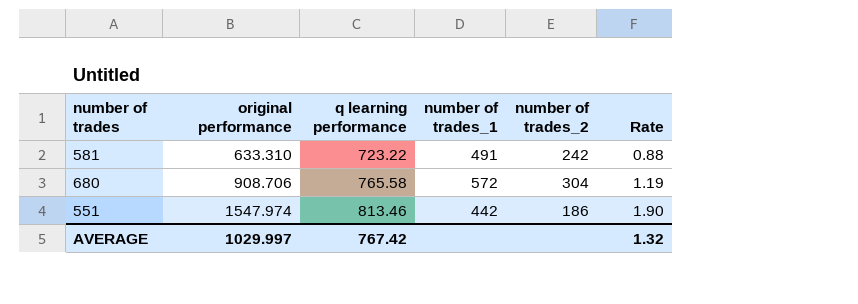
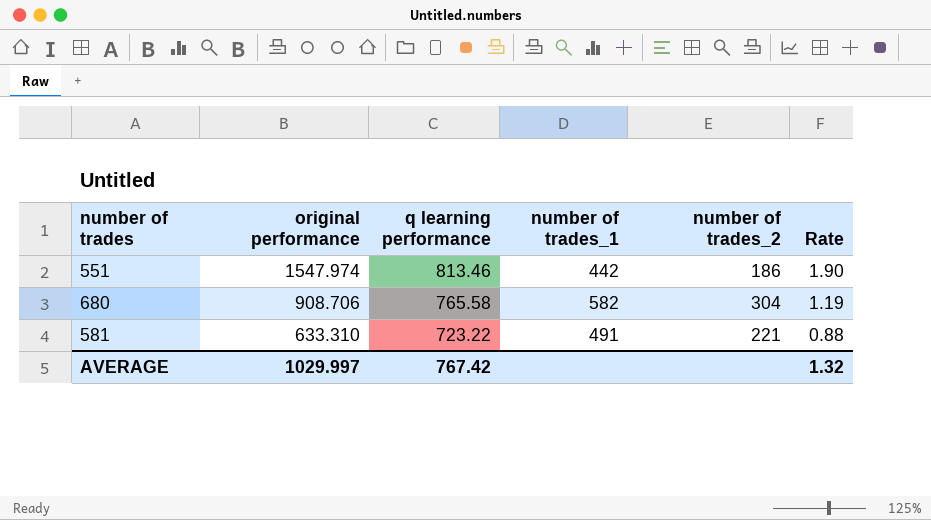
row order: original performance ascending -> original performance descending
680 | number of trades_1: 572 -> 582
581 | number of trades_2: 242 -> 221

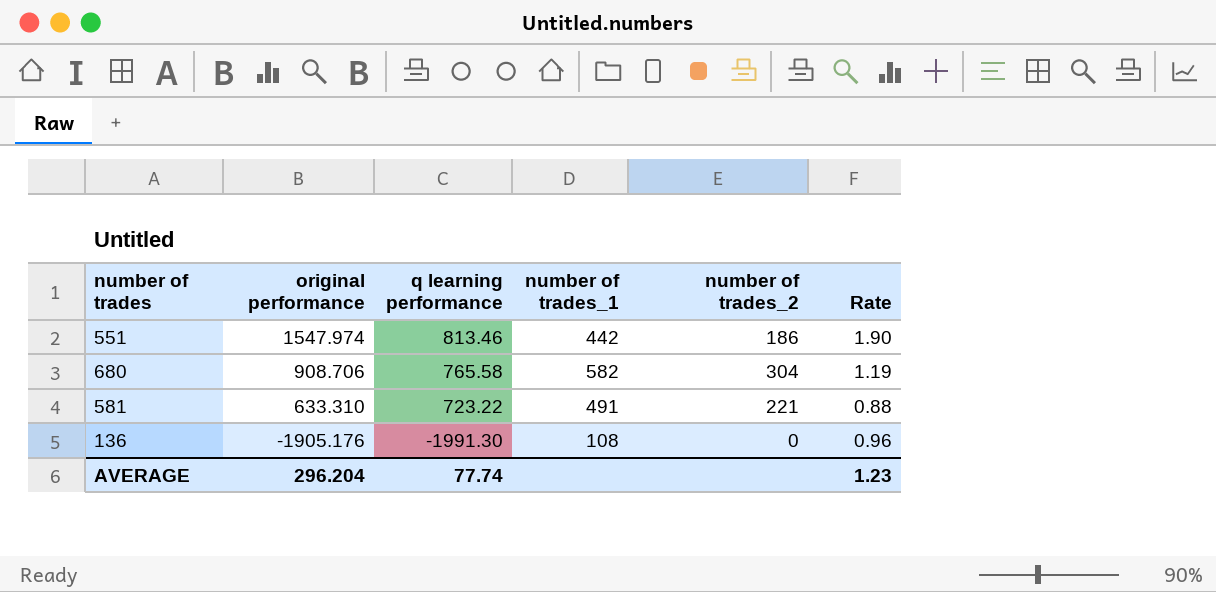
row 136: none -> -1905.176 | -1991.30 | 108 | 0 | 0.96
AVERAGE | original performance: 1029.997 -> 296.204
AVERAGE | q learning performance: 767.42 -> 77.74
AVERAGE | Rate: 1.32 -> 1.23

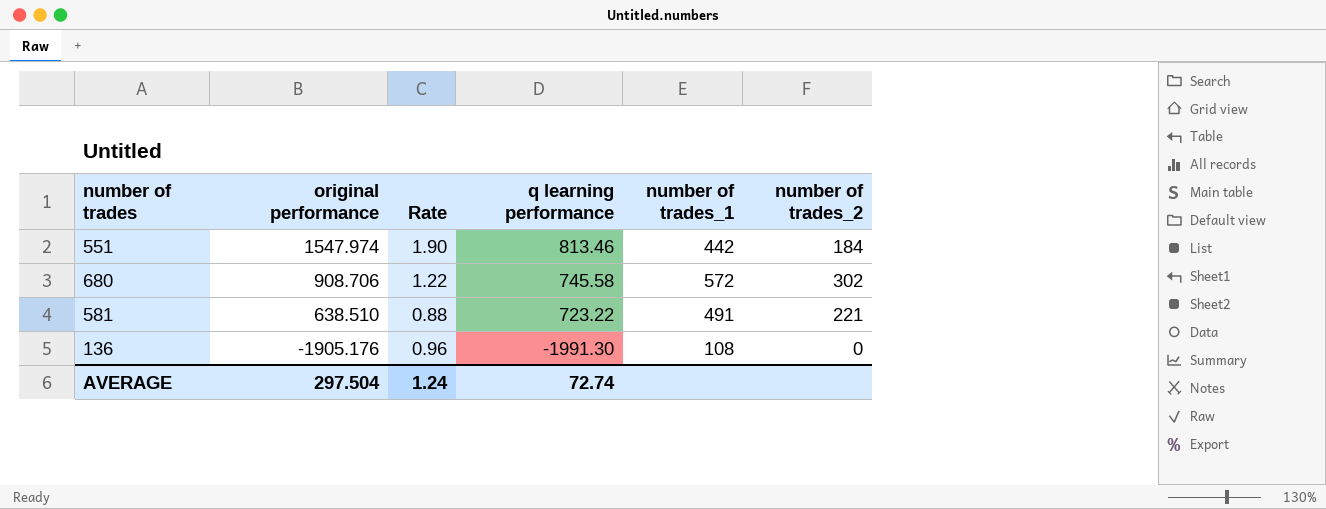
column Rate | position: 6 -> 3
551 | number of trades_2: 186 -> 184
680 | Rate: 1.19 -> 1.22
680 | q learning performance: 765.58 -> 745.58
680 | number of trades_1: 582 -> 572
680 | number of trades_2: 304 -> 302
581 | original performance: 633.310 -> 638.510
AVERAGE | original performance: 296.204 -> 297.504
AVERAGE | Rate: 1.23 -> 1.24
AVERAGE | q learning performance: 77.74 -> 72.74

